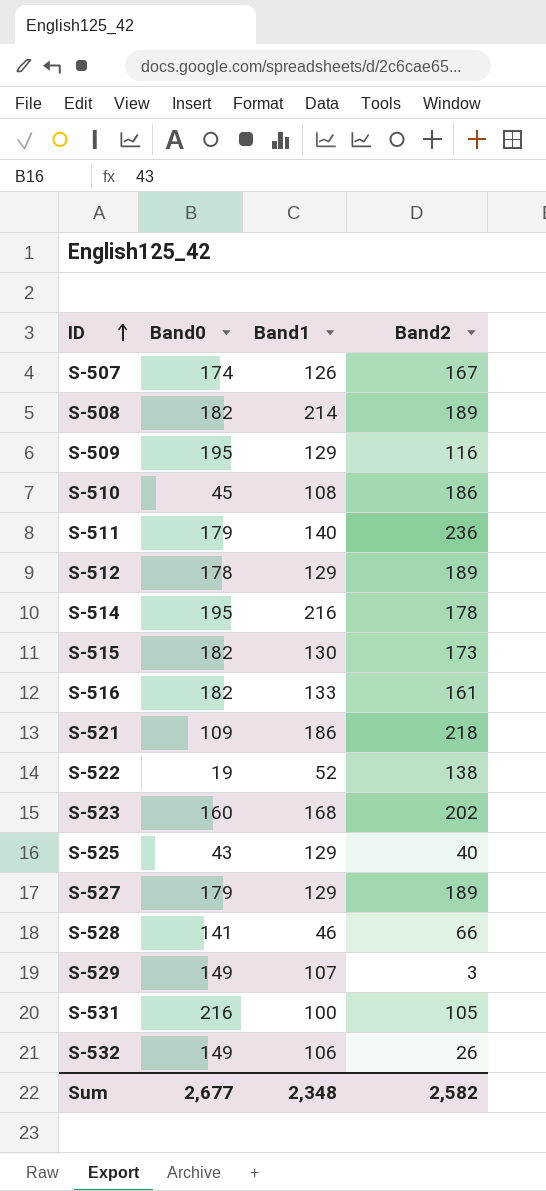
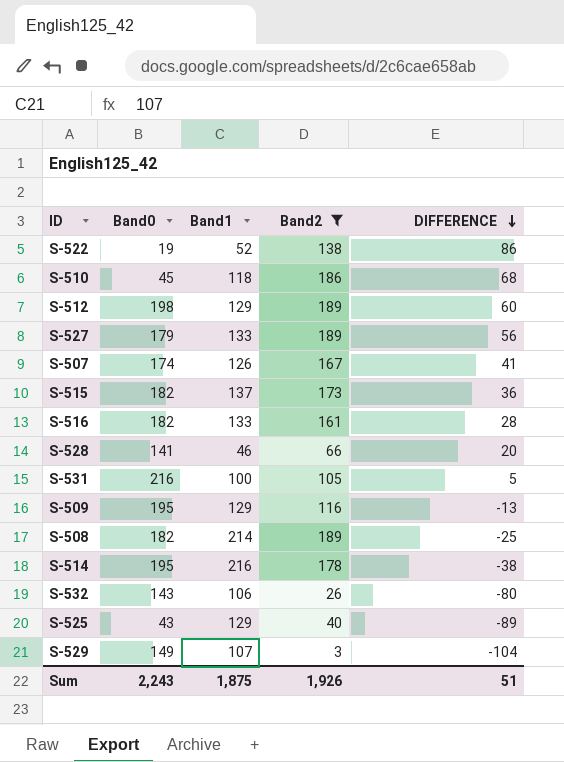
filter: none -> Band2 <= 189
row order: ID ascending -> DIFFERENCE descending
column DIFFERENCE | formula: none -> [Band2] - [Band1]
S-510 | Band1: 108 -> 118
S-512 | Band0: 178 -> 198
S-527 | Band1: 129 -> 133
S-515 | Band1: 130 -> 137
S-532 | Band0: 149 -> 143
Sum | Band0: 2,677 -> 2,243
Sum | Band1: 2,348 -> 1,875
Sum | Band2: 2,582 -> 1,926

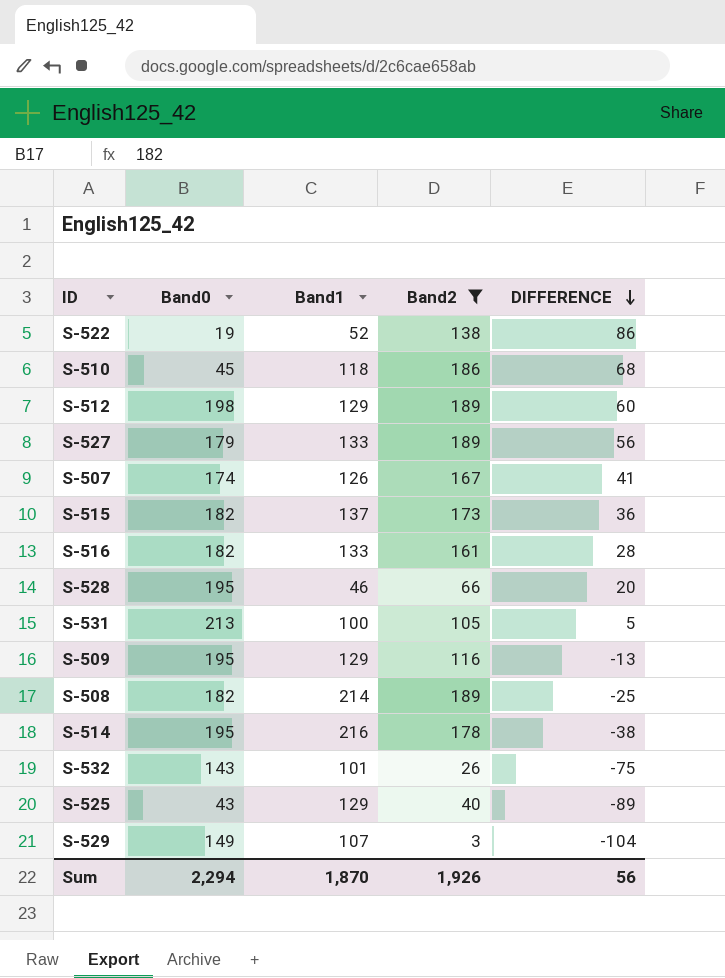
S-528 | Band0: 141 -> 195
S-531 | Band0: 216 -> 213
S-532 | Band1: 106 -> 101
S-532 | DIFFERENCE: -80 -> -75
Sum | Band0: 2,243 -> 2,294
Sum | Band1: 1,875 -> 1,870
Sum | DIFFERENCE: 51 -> 56

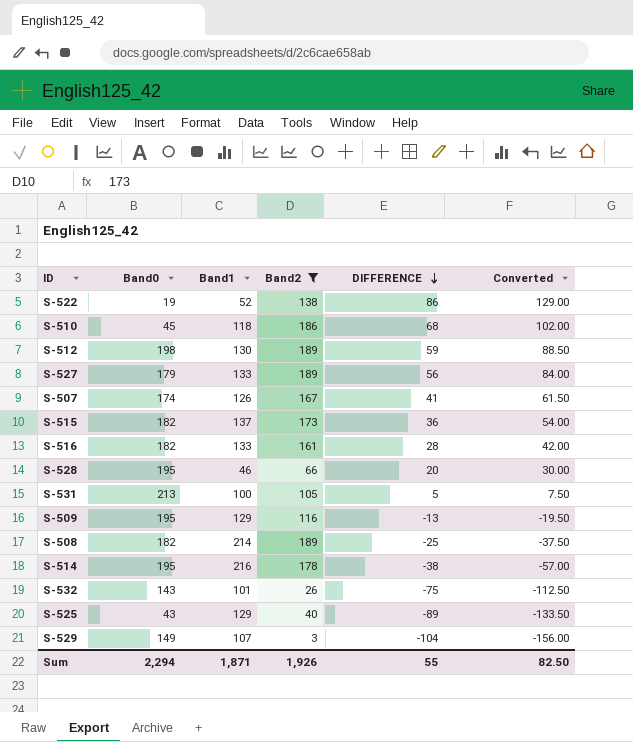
column Converted | formula: none -> [DIFFERENCE] * 1.5
S-512 | Band1: 129 -> 130
S-512 | DIFFERENCE: 60 -> 59
Sum | Band1: 1,870 -> 1,871
Sum | DIFFERENCE: 56 -> 55

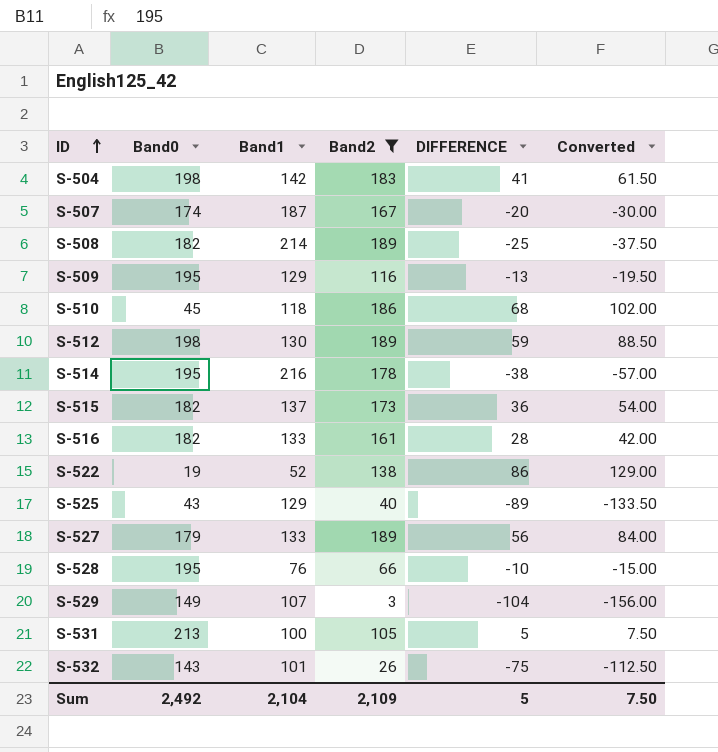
row order: DIFFERENCE descending -> ID ascending
row S-504: none -> 198 | 142 | 183 | 41 | 61.50
S-507 | Band1: 126 -> 187
S-507 | DIFFERENCE: 41 -> -20
S-507 | Converted: 61.50 -> -30.00
S-528 | Band1: 46 -> 76
S-528 | DIFFERENCE: 20 -> -10
S-528 | Converted: 30.00 -> -15.00
Sum | Band0: 2,294 -> 2,492
Sum | Band1: 1,871 -> 2,104
Sum | Band2: 1,926 -> 2,109
Sum | DIFFERENCE: 55 -> 5
Sum | Converted: 82.50 -> 7.50

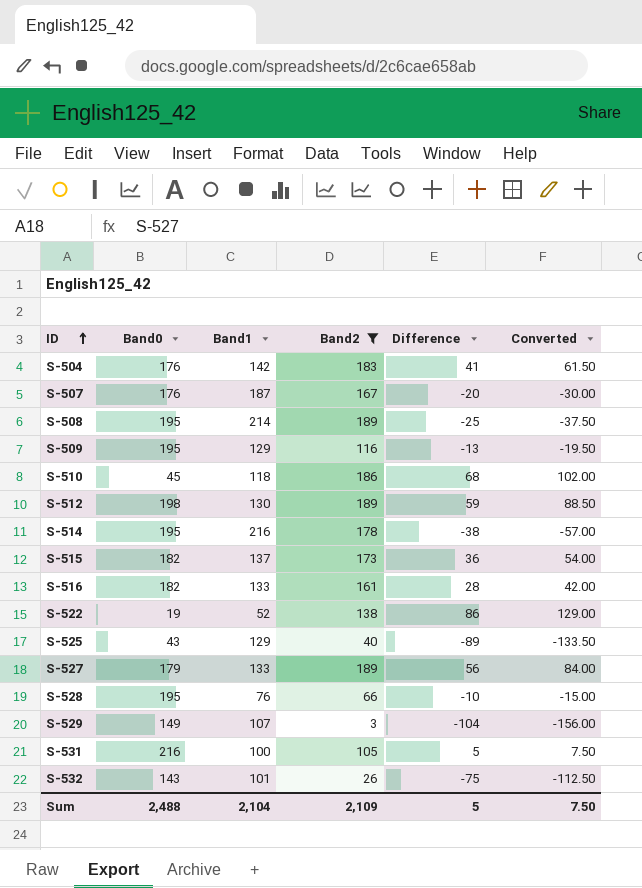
column name: DIFFERENCE -> Difference
S-504 | Band0: 198 -> 176
S-507 | Band0: 174 -> 176
S-508 | Band0: 182 -> 195
S-531 | Band0: 213 -> 216
Sum | Band0: 2,492 -> 2,488

